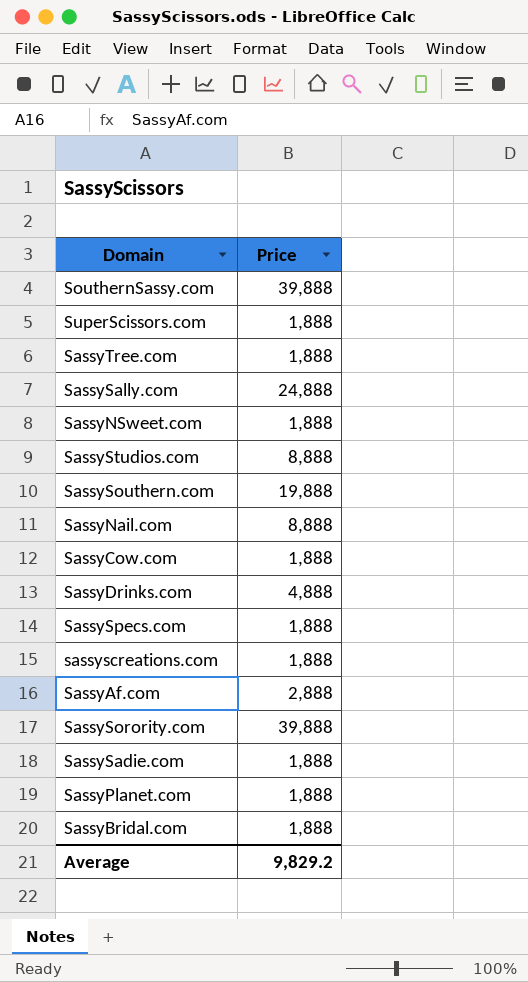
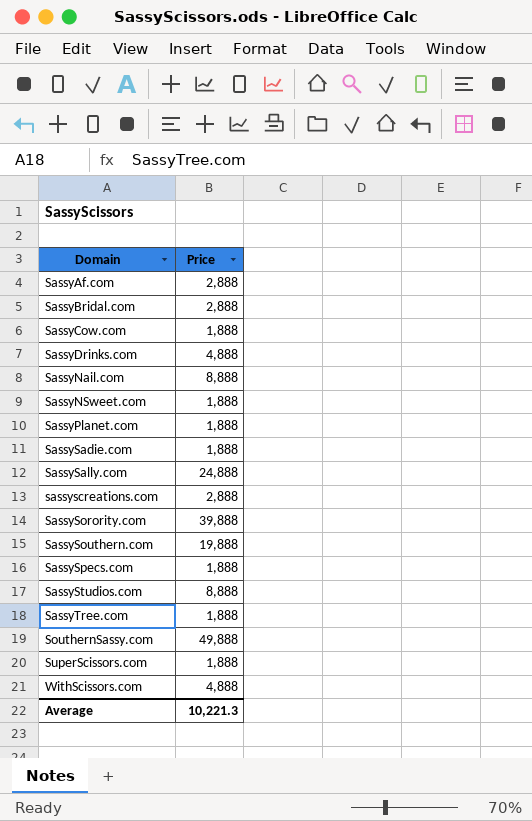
row order: none -> Domain ascending
SassyBridal.com | Price: 1,888 -> 2,888
sassyscreations.com | Price: 1,888 -> 2,888
SouthernSassy.com | Price: 39,888 -> 49,888
row WithScissors.com: none -> 4,888
Average | Price: 9,829.2 -> 10,221.3

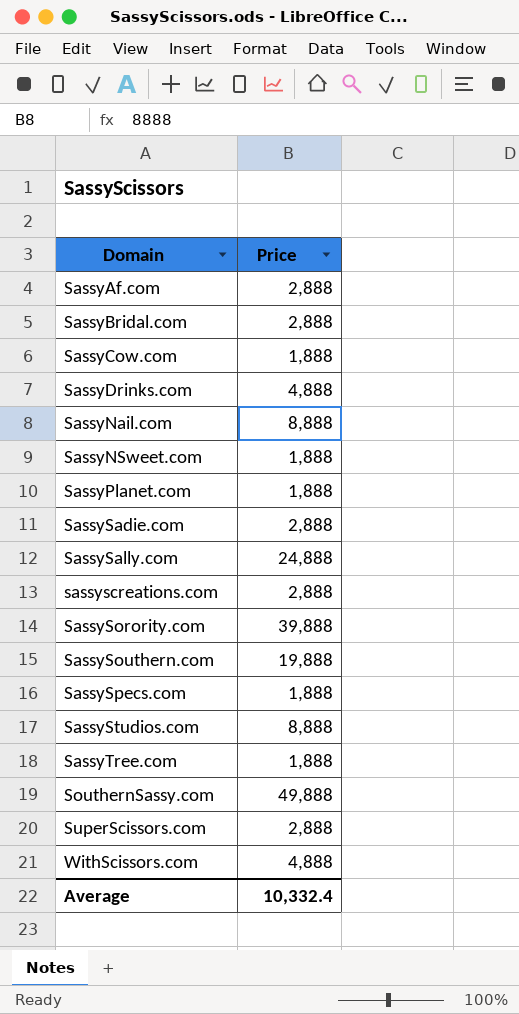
SassySadie.com | Price: 1,888 -> 2,888
SuperScissors.com | Price: 1,888 -> 2,888
Average | Price: 10,221.3 -> 10,332.4

